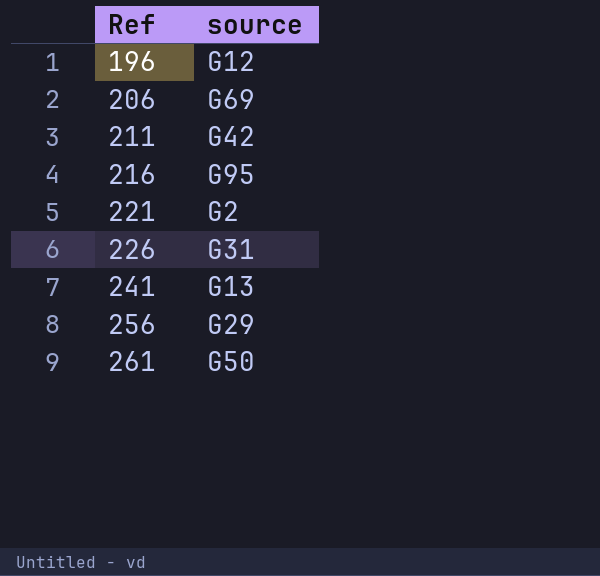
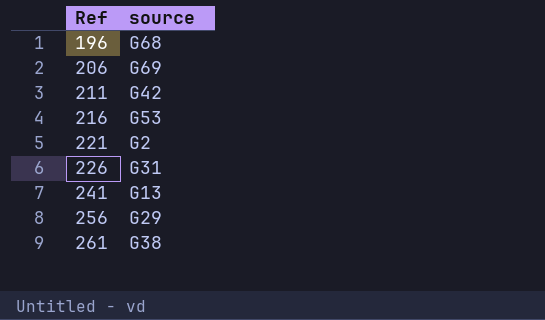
196 | source: G12 -> G68
216 | source: G95 -> G53
261 | source: G50 -> G38

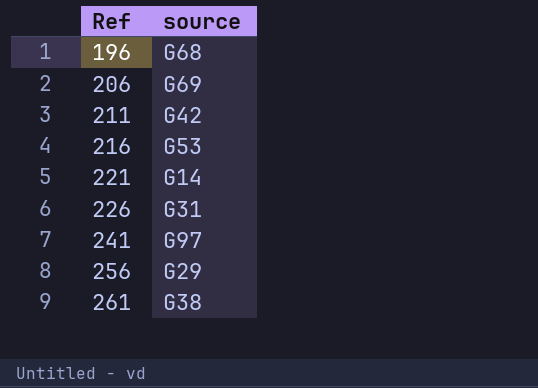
221 | source: G2 -> G14
241 | source: G13 -> G97

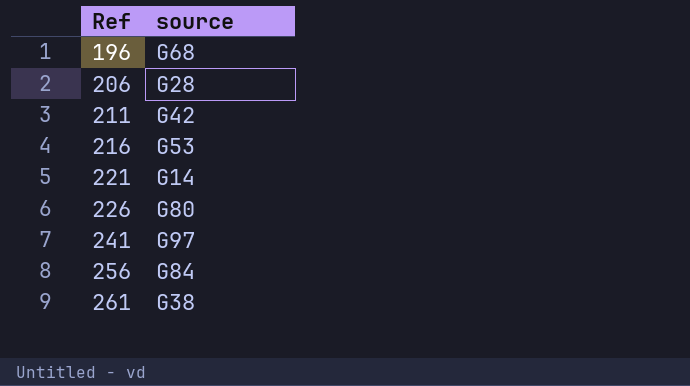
206 | source: G69 -> G28
226 | source: G31 -> G80
256 | source: G29 -> G84

